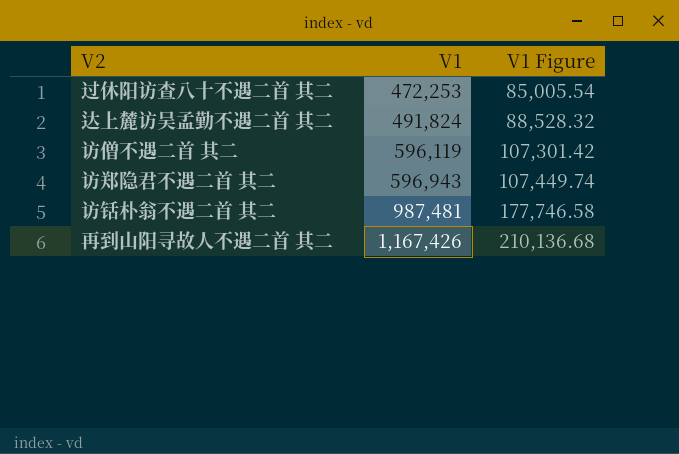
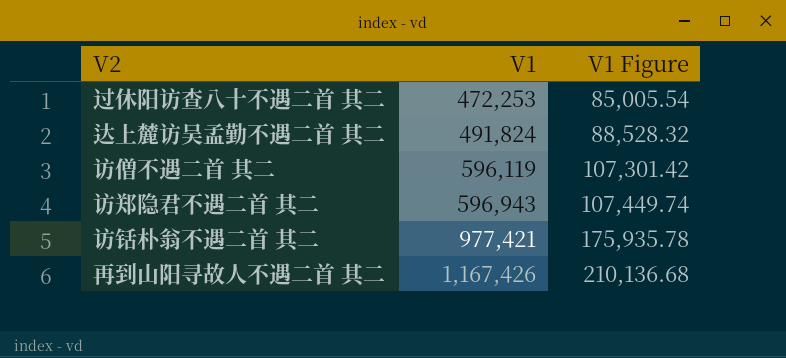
访铦朴翁不遇二首 其二 | V1: 987,481 -> 977,421
访铦朴翁不遇二首 其二 | V1 Figure: 177,746.58 -> 175,935.78

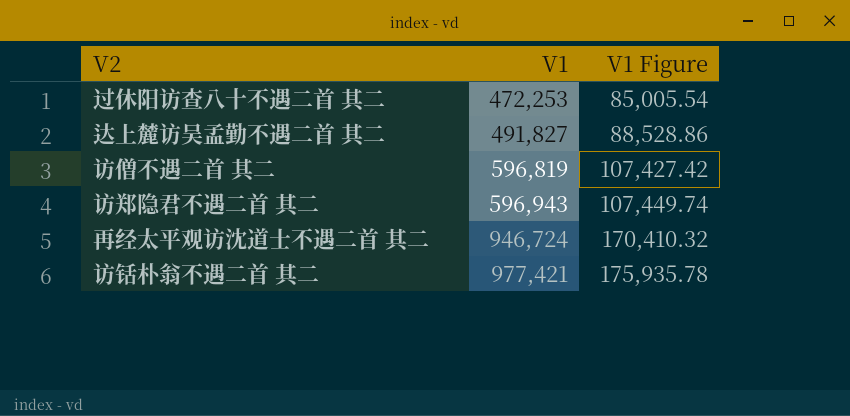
row 再到山阳寻故人不遇二首 其二: 1,167,426 | 210,136.68 -> none
达上麓访吴孟勤不遇二首 其二 | V1: 491,824 -> 491,827
达上麓访吴孟勤不遇二首 其二 | V1 Figure: 88,528.32 -> 88,528.86
访僧不遇二首 其二 | V1: 596,119 -> 596,819
访僧不遇二首 其二 | V1 Figure: 107,301.42 -> 107,427.42
row 再经太平观访沈道士不遇二首 其二: none -> 946,724 | 170,410.32

